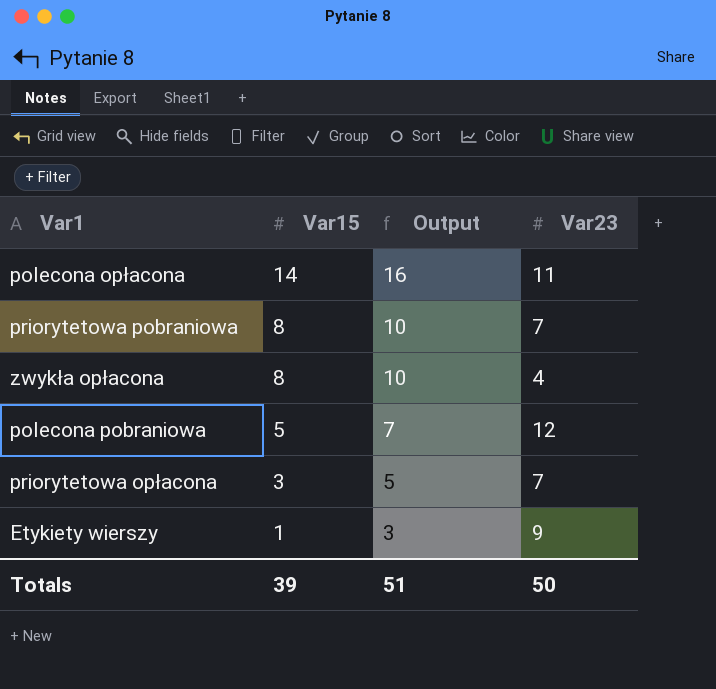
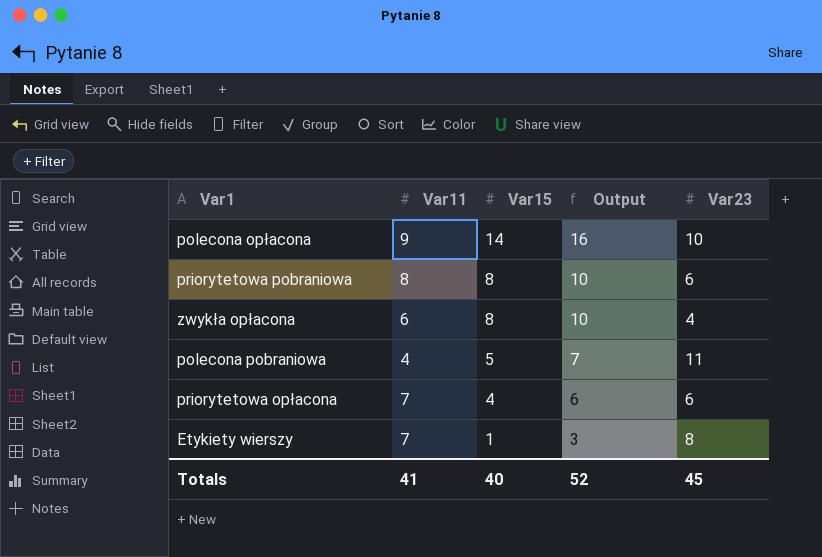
column Var11 | position: none -> 2
polecona opłacona | Var23: 11 -> 10
priorytetowa pobraniowa | Var23: 7 -> 6
polecona pobraniowa | Var23: 12 -> 11
priorytetowa opłacona | Var15: 3 -> 4
priorytetowa opłacona | Output: 5 -> 6
priorytetowa opłacona | Var23: 7 -> 6
Etykiety wierszy | Var23: 9 -> 8
Totals | Var15: 39 -> 40
Totals | Output: 51 -> 52
Totals | Var23: 50 -> 45

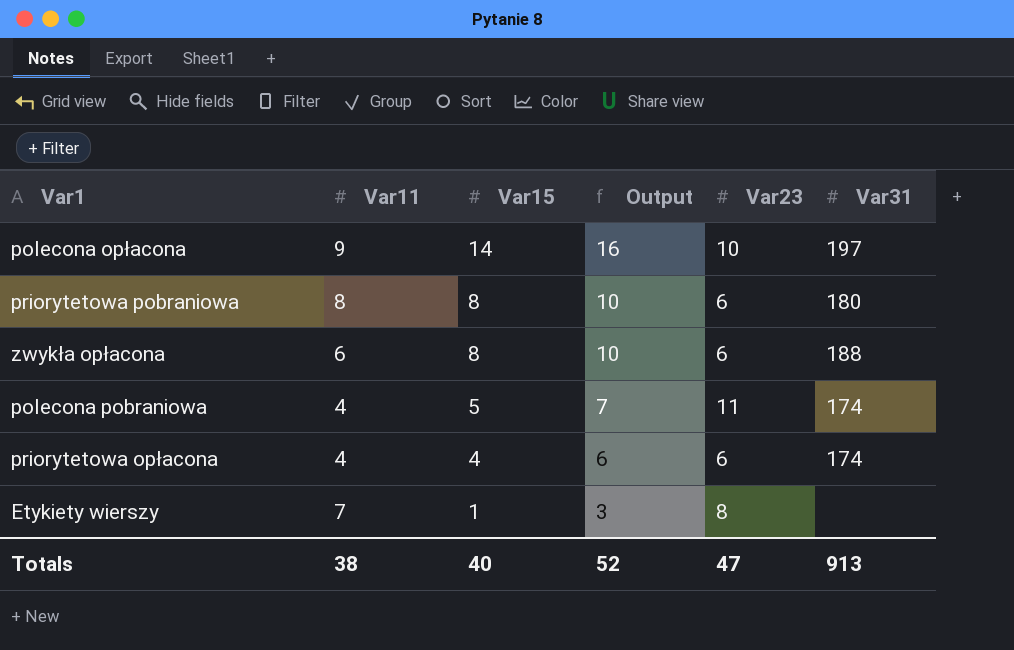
column Var31 | position: none -> 6
zwykła opłacona | Var23: 4 -> 6
priorytetowa opłacona | Var11: 7 -> 4
Totals | Var11: 41 -> 38
Totals | Var23: 45 -> 47

